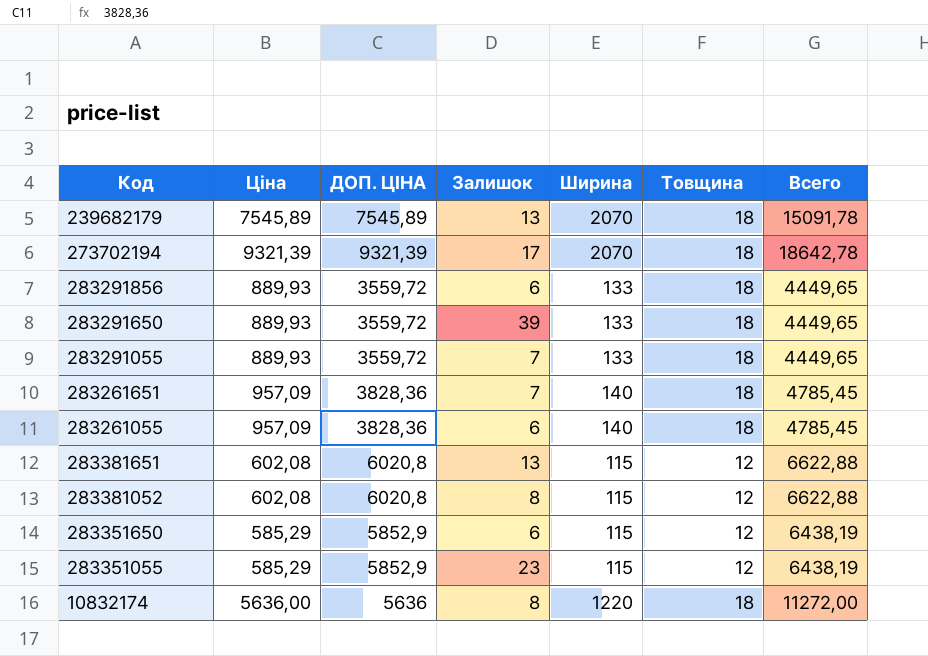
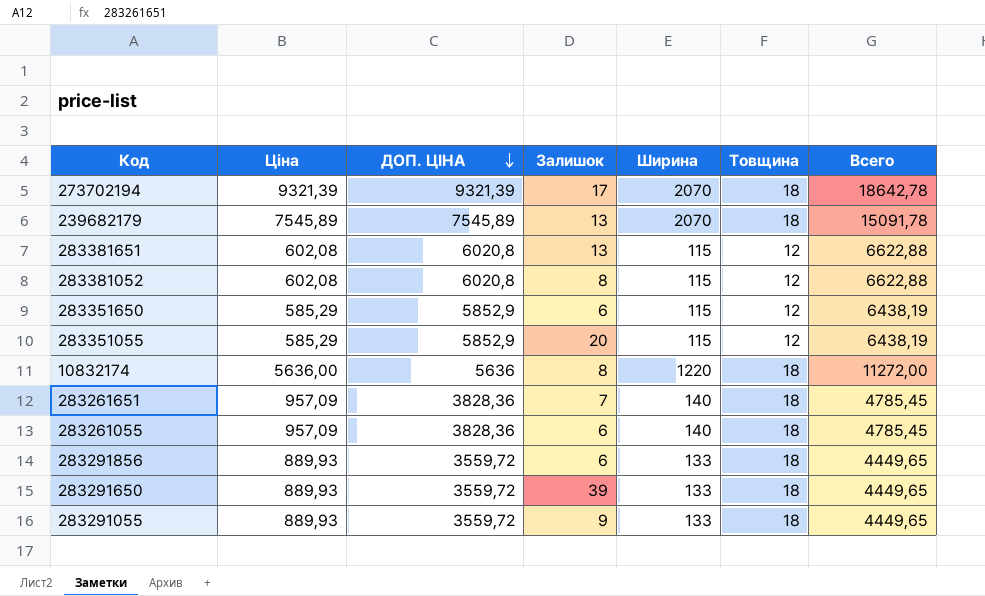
row order: none -> ДОП. ЦІНА descending
283351055 | Залишок: 23 -> 20
283291055 | Залишок: 7 -> 9

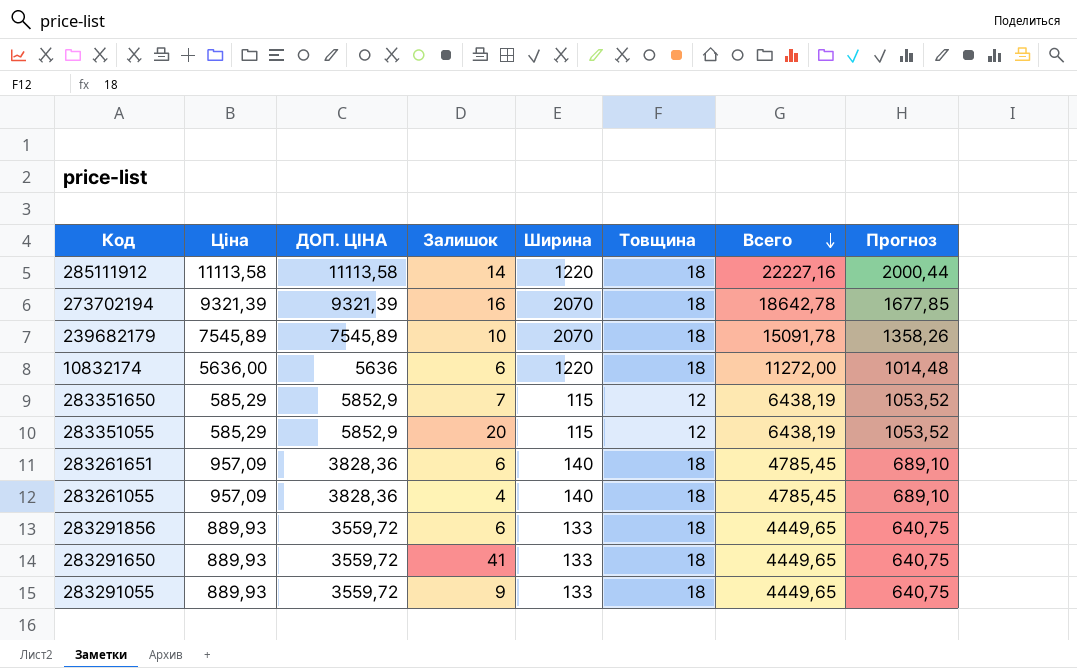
row order: ДОП. ЦІНА descending -> Всего descending
column Прогноз | formula: none -> [ДОП. ЦІНА] * 0,18
row 283381651: 602,08 | 6020,8 | 13 | 115 | 12 | 6622,88 -> none
row 283381052: 602,08 | 6020,8 | 8 | 115 | 12 | 6622,88 -> none
row 285111912: none -> 11113,58 | 11113,58 | 14 | 1220 | 18 | 22227,16 | 2000,44
273702194 | Залишок: 17 -> 16
239682179 | Залишок: 13 -> 10
10832174 | Залишок: 8 -> 6
283351650 | Залишок: 6 -> 7
283261651 | Залишок: 7 -> 6
283261055 | Залишок: 6 -> 4
283291650 | Залишок: 39 -> 41

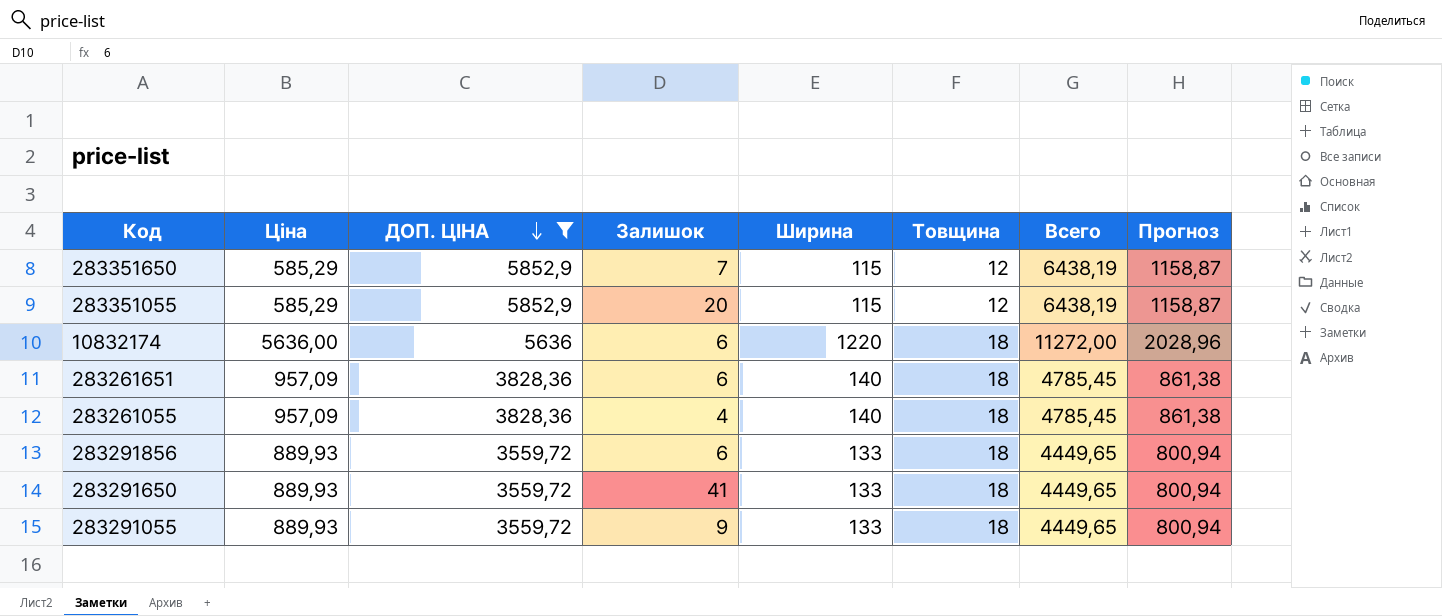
filter: none -> ДОП. ЦІНА <= 5852,9
row order: Всего descending -> ДОП. ЦІНА descending
column Прогноз | formula: [ДОП. ЦІНА] * 0,18 -> [Всего] * 0,18

